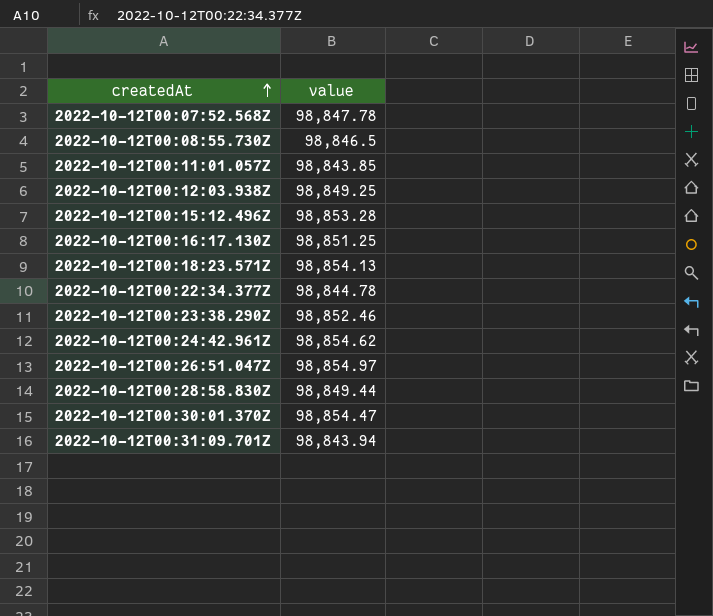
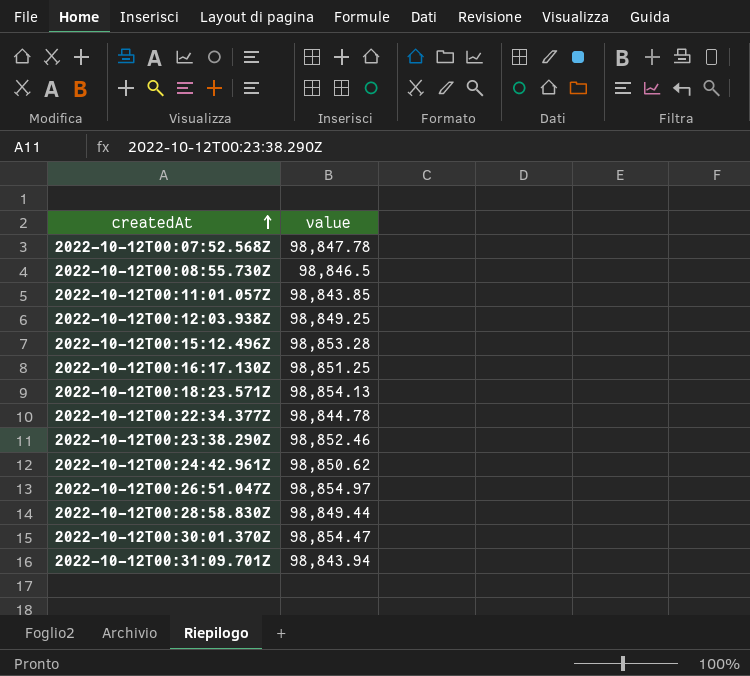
2022-10-12T00:24:42.961Z | value: 98,854.62 -> 98,850.62

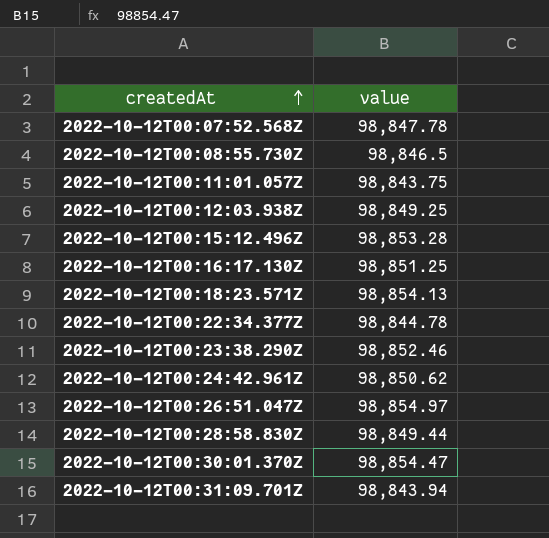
2022-10-12T00:11:01.057Z | value: 98,843.85 -> 98,843.75

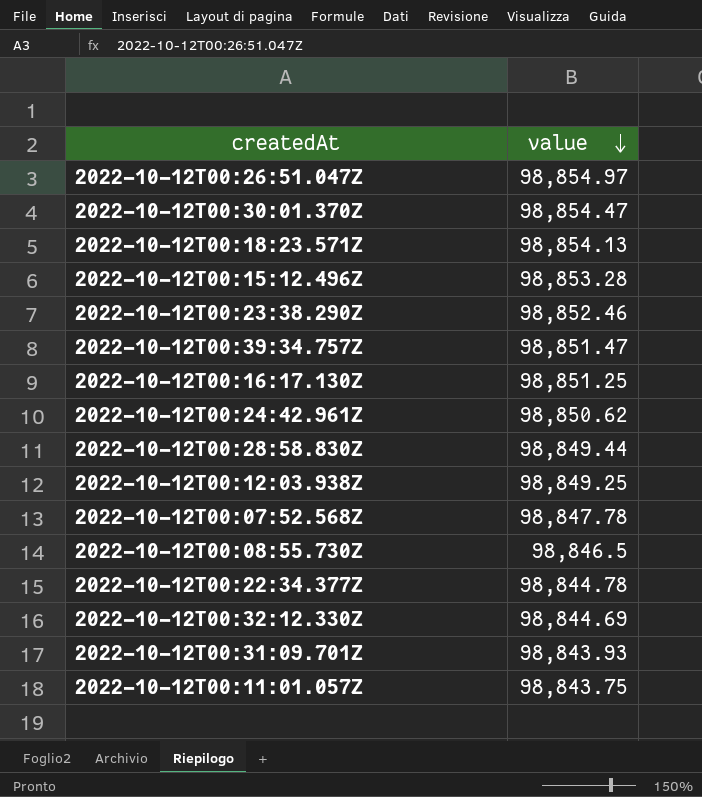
row order: createdAt ascending -> value descending
row 2022-10-12T00:39:34.757Z: none -> 98,851.47
row 2022-10-12T00:32:12.330Z: none -> 98,844.69
2022-10-12T00:31:09.701Z | value: 98,843.94 -> 98,843.93

